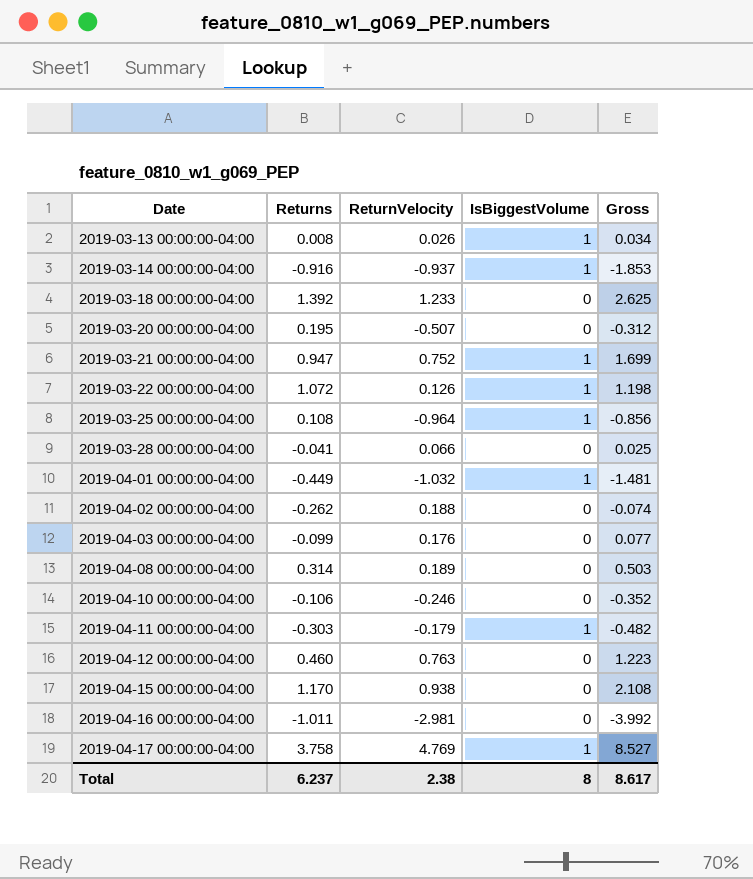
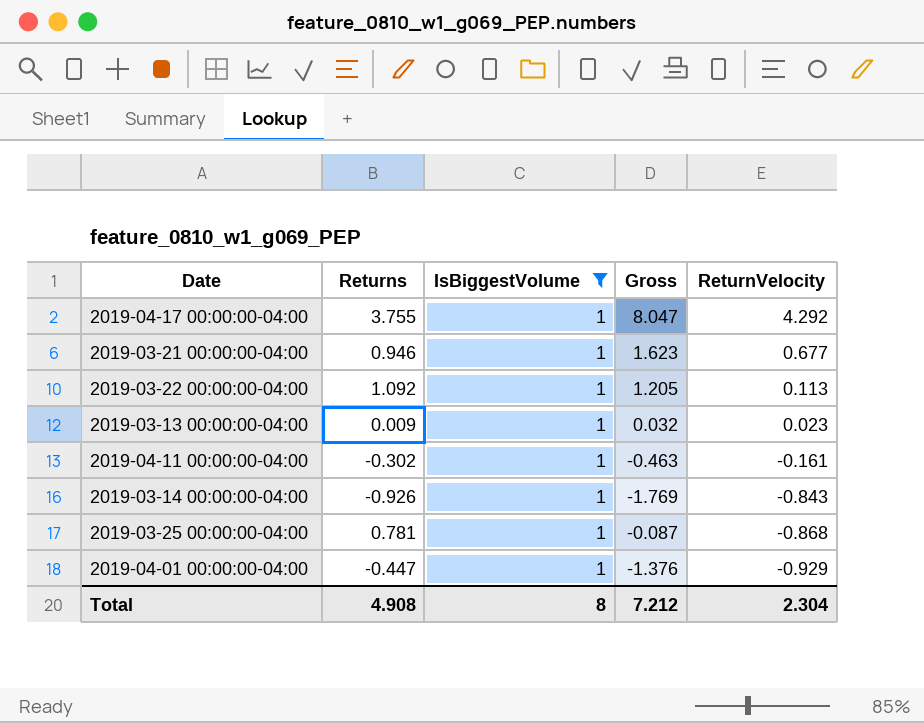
filter: none -> IsBiggestVolume = 1
row order: Date ascending -> ReturnVelocity descending
column ReturnVelocity | position: 3 -> 5
2019-04-17 00:00:00-04:00 | Returns: 3.758 -> 3.755
2019-04-17 00:00:00-04:00 | Gross: 8.527 -> 8.047
2019-04-17 00:00:00-04:00 | ReturnVelocity: 4.769 -> 4.292
2019-03-21 00:00:00-04:00 | Returns: 0.947 -> 0.946
2019-03-21 00:00:00-04:00 | Gross: 1.699 -> 1.623
2019-03-21 00:00:00-04:00 | ReturnVelocity: 0.752 -> 0.677
2019-03-22 00:00:00-04:00 | Returns: 1.072 -> 1.092
2019-03-22 00:00:00-04:00 | Gross: 1.198 -> 1.205
2019-03-22 00:00:00-04:00 | ReturnVelocity: 0.126 -> 0.113
2019-03-13 00:00:00-04:00 | Returns: 0.008 -> 0.009
2019-03-13 00:00:00-04:00 | Gross: 0.034 -> 0.032
2019-03-13 00:00:00-04:00 | ReturnVelocity: 0.026 -> 0.023
2019-04-11 00:00:00-04:00 | Returns: -0.303 -> -0.302
2019-04-11 00:00:00-04:00 | Gross: -0.482 -> -0.463
2019-04-11 00:00:00-04:00 | ReturnVelocity: -0.179 -> -0.161
2019-03-14 00:00:00-04:00 | Returns: -0.916 -> -0.926
2019-03-14 00:00:00-04:00 | Gross: -1.853 -> -1.769
2019-03-14 00:00:00-04:00 | ReturnVelocity: -0.937 -> -0.843
2019-03-25 00:00:00-04:00 | Returns: 0.108 -> 0.781
2019-03-25 00:00:00-04:00 | Gross: -0.856 -> -0.087
2019-03-25 00:00:00-04:00 | ReturnVelocity: -0.964 -> -0.868
2019-04-01 00:00:00-04:00 | Returns: -0.449 -> -0.447
2019-04-01 00:00:00-04:00 | Gross: -1.481 -> -1.376
2019-04-01 00:00:00-04:00 | ReturnVelocity: -1.032 -> -0.929
Total | Returns: 6.237 -> 4.908
Total | Gross: 8.617 -> 7.212
Total | ReturnVelocity: 2.38 -> 2.304

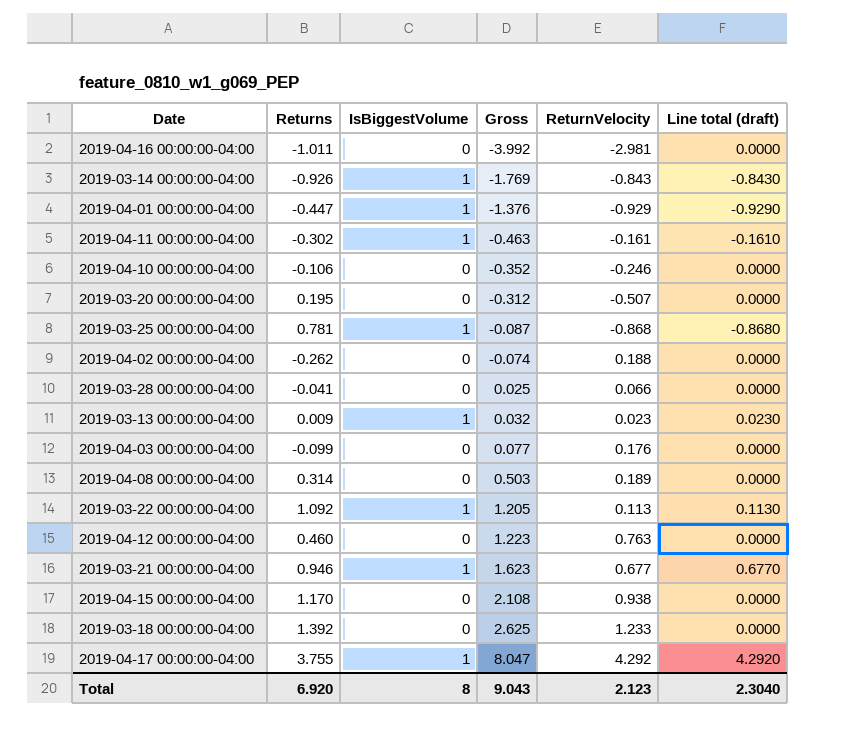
filter: IsBiggestVolume = 1 -> none
row order: ReturnVelocity descending -> Gross ascending
column Line total (draft) | formula: none -> [IsBiggestVolume] * [ReturnVelocity]
Total | Returns: 4.908 -> 6.920
Total | Gross: 7.212 -> 9.043
Total | ReturnVelocity: 2.304 -> 2.123

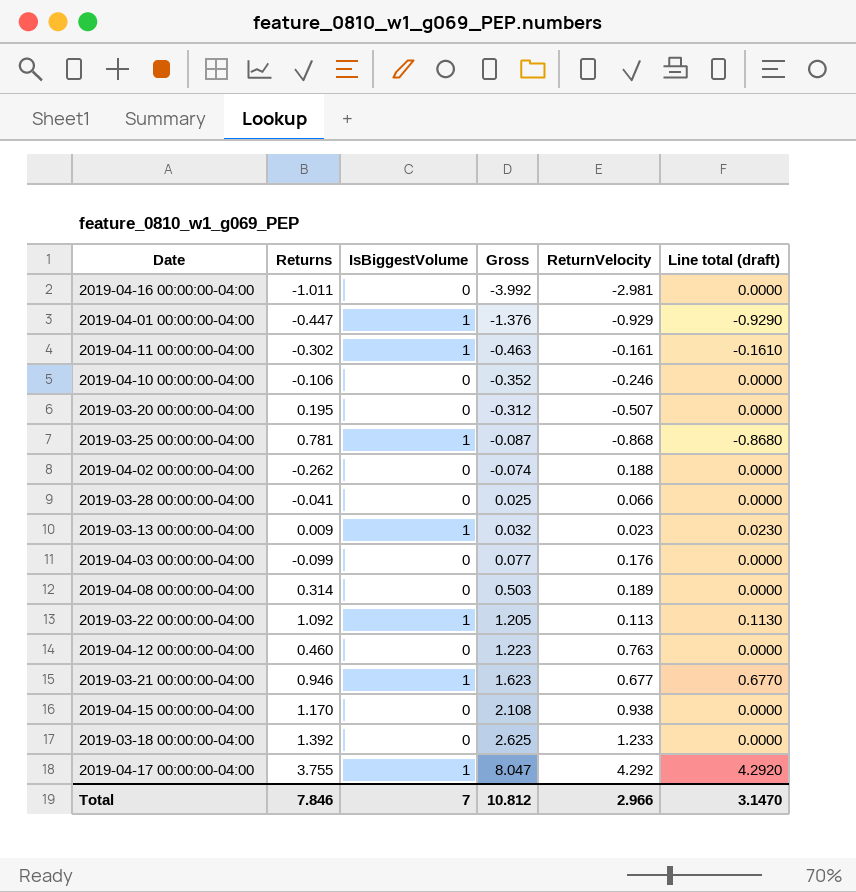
row 2019-03-14 00:00:00-04:00: -0.926 | 1 | -1.769 | -0.843 | -0.8430 -> none
Total | Returns: 6.920 -> 7.846
Total | IsBiggestVolume: 8 -> 7
Total | Gross: 9.043 -> 10.812
Total | ReturnVelocity: 2.123 -> 2.966
Total | Line total (draft): 2.3040 -> 3.1470

